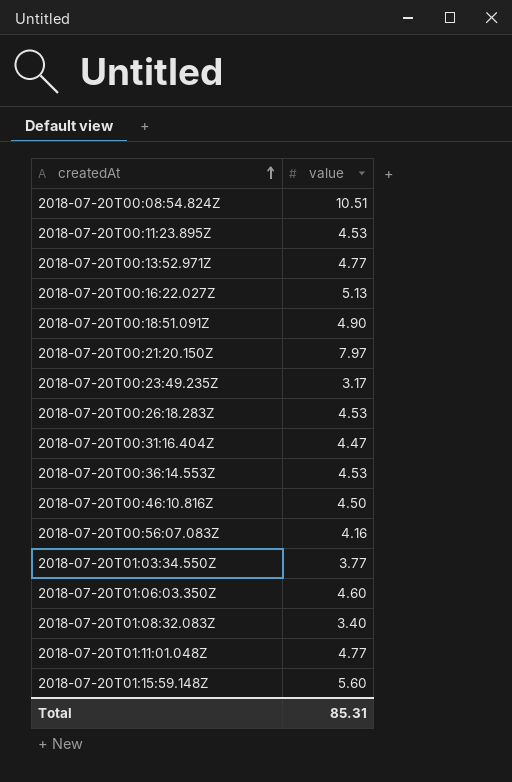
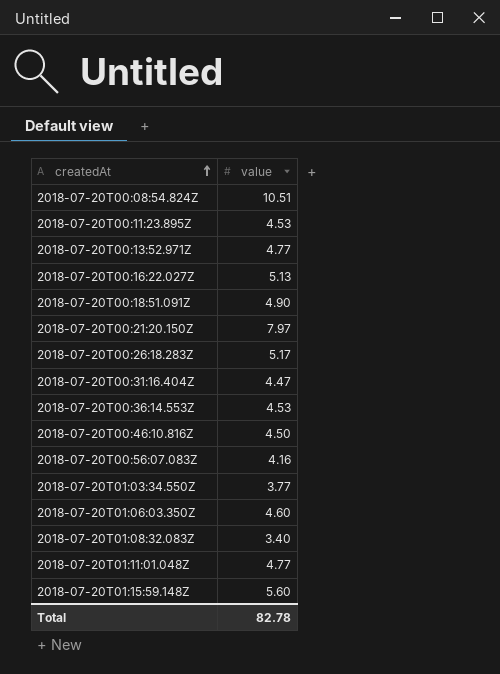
row 2018-07-20T00:23:49.235Z: 3.17 -> none
2018-07-20T00:26:18.283Z | value: 4.53 -> 5.17
Total | value: 85.31 -> 82.78

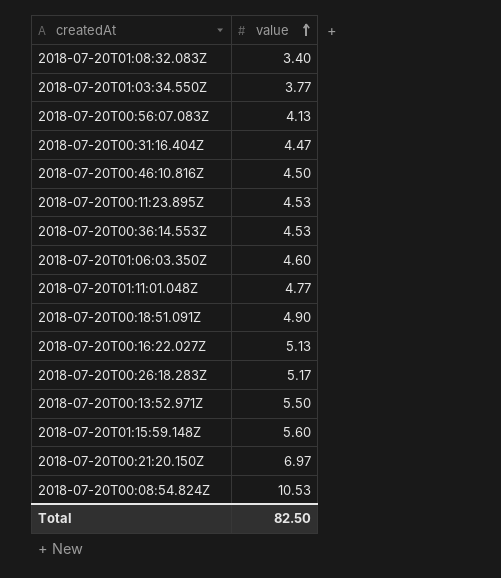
row order: createdAt ascending -> value ascending
2018-07-20T00:56:07.083Z | value: 4.16 -> 4.13
2018-07-20T00:13:52.971Z | value: 4.77 -> 5.50
2018-07-20T00:21:20.150Z | value: 7.97 -> 6.97
2018-07-20T00:08:54.824Z | value: 10.51 -> 10.53
Total | value: 82.78 -> 82.50

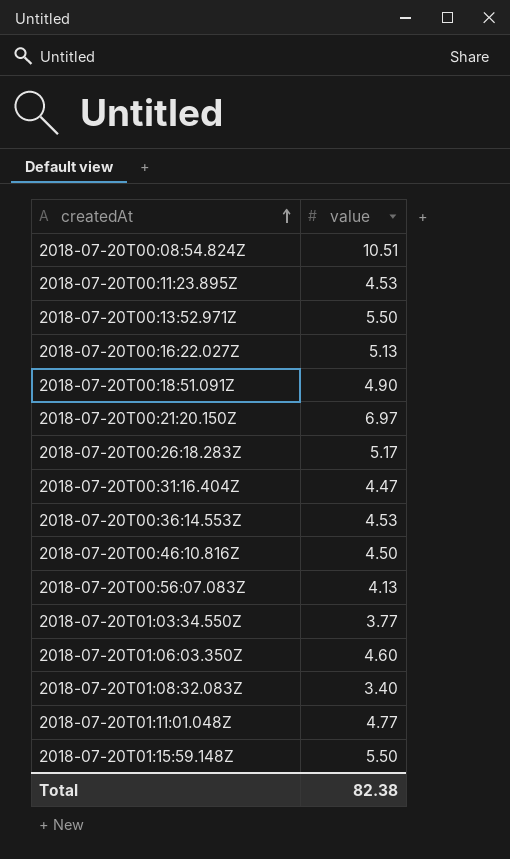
row order: value ascending -> createdAt ascending
2018-07-20T00:08:54.824Z | value: 10.53 -> 10.51
2018-07-20T01:15:59.148Z | value: 5.60 -> 5.50
Total | value: 82.50 -> 82.38

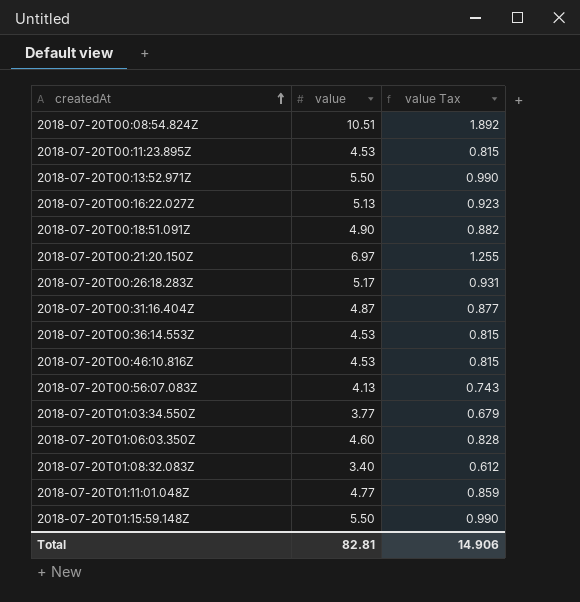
column value Tax | formula: none -> [value] * 0.18
2018-07-20T00:31:16.404Z | value: 4.47 -> 4.87
2018-07-20T00:46:10.816Z | value: 4.50 -> 4.53
Total | value: 82.38 -> 82.81

